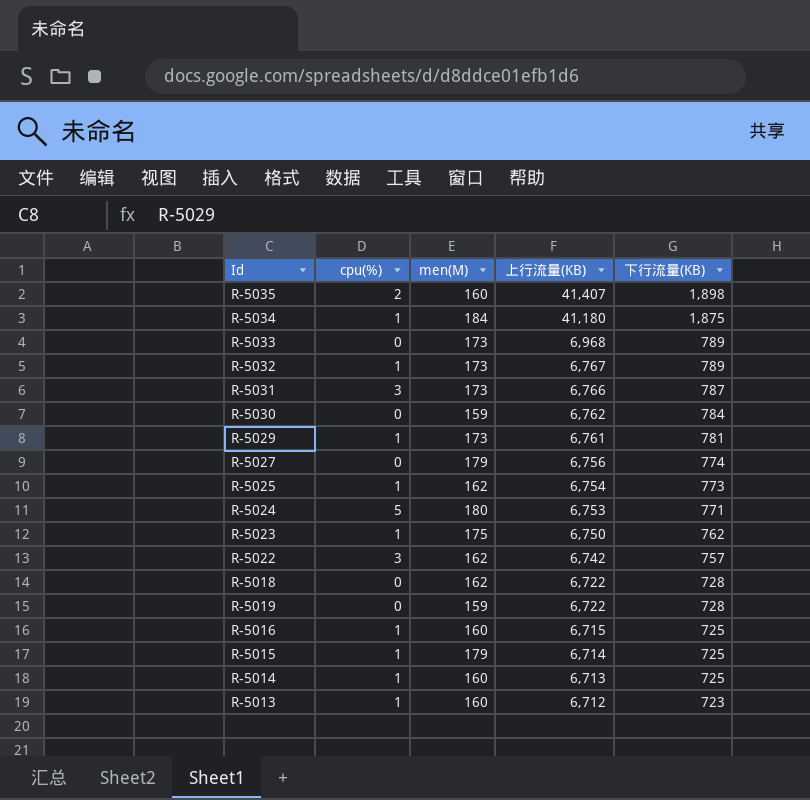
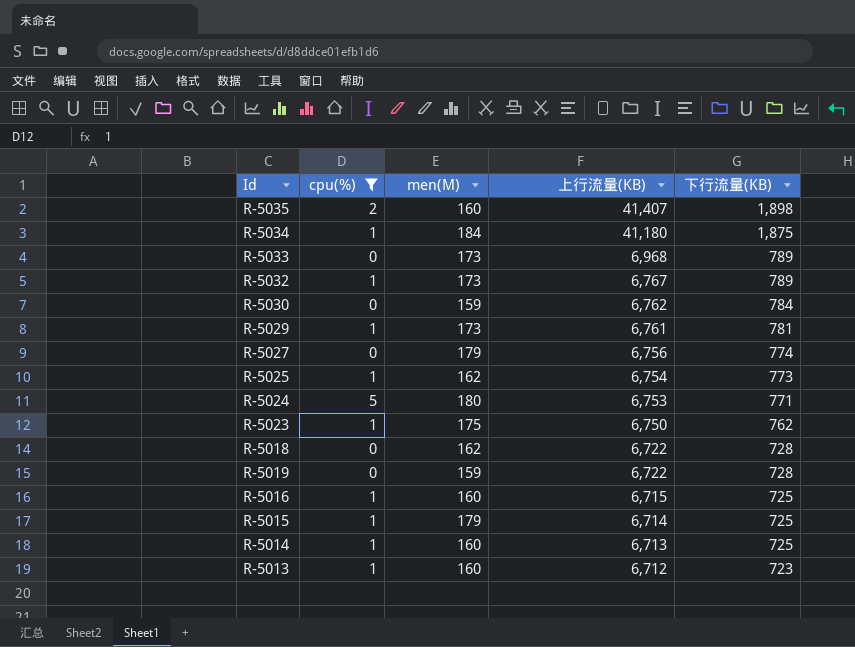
filter: none -> cpu(%) != 3

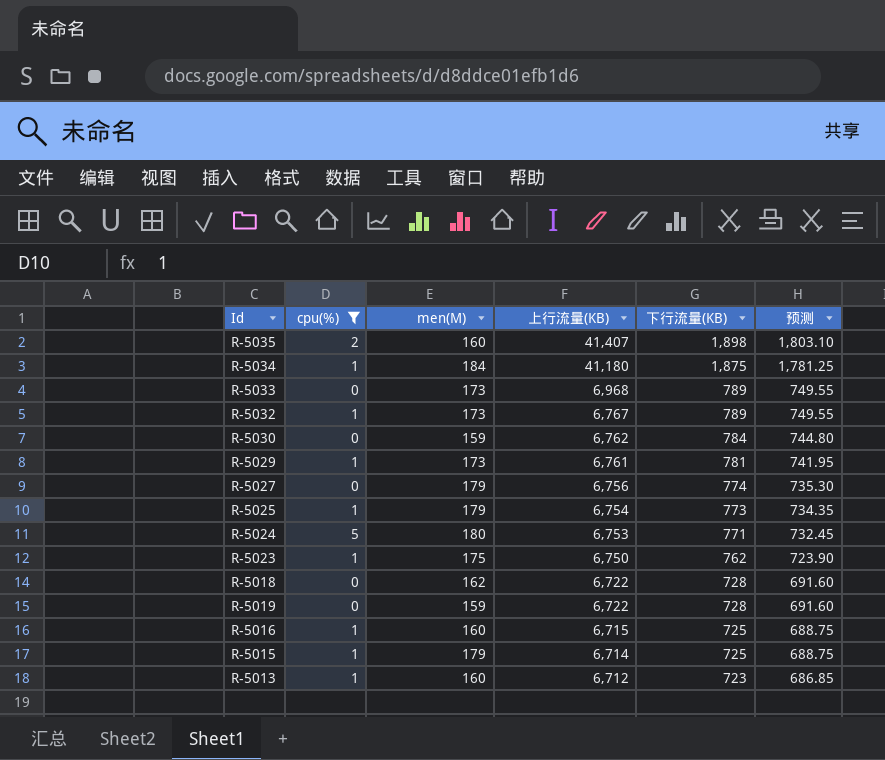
column 预测 | formula: none -> [下行流量(KB)] * 0.95
row R-5014: 1 | 160 | 6,713 | 725 -> none
R-5025 | men(M): 162 -> 179

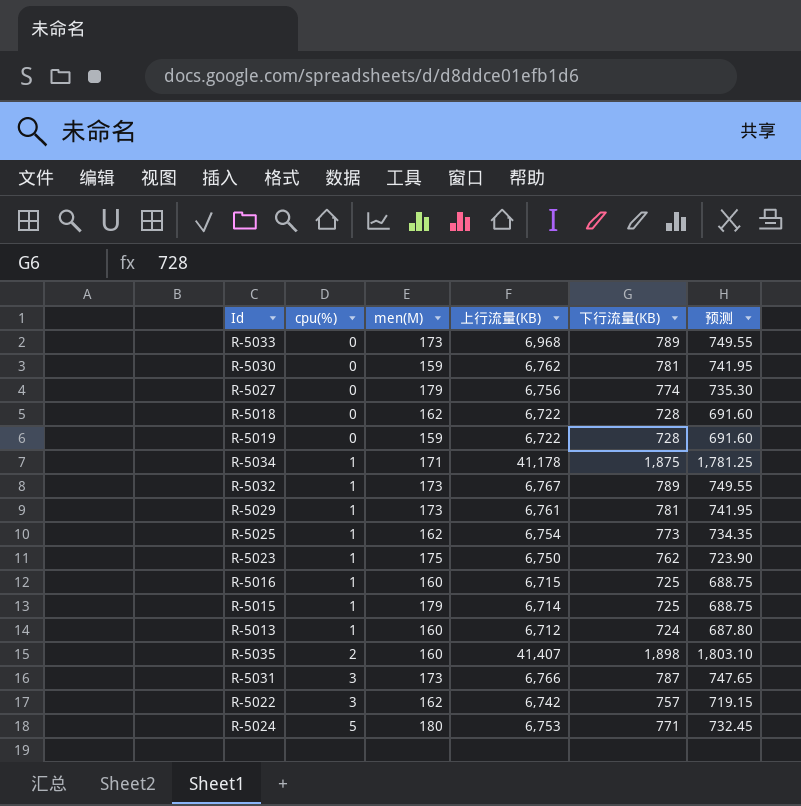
filter: cpu(%) != 3 -> none
row order: 上行流量(KB) descending -> cpu(%) ascending
R-5030 | 下行流量(KB): 784 -> 781
R-5030 | 预测: 744.80 -> 741.95
R-5034 | men(M): 184 -> 171
R-5034 | 上行流量(KB): 41,180 -> 41,178
R-5025 | men(M): 179 -> 162
R-5013 | 下行流量(KB): 723 -> 724
R-5013 | 预测: 686.85 -> 687.80

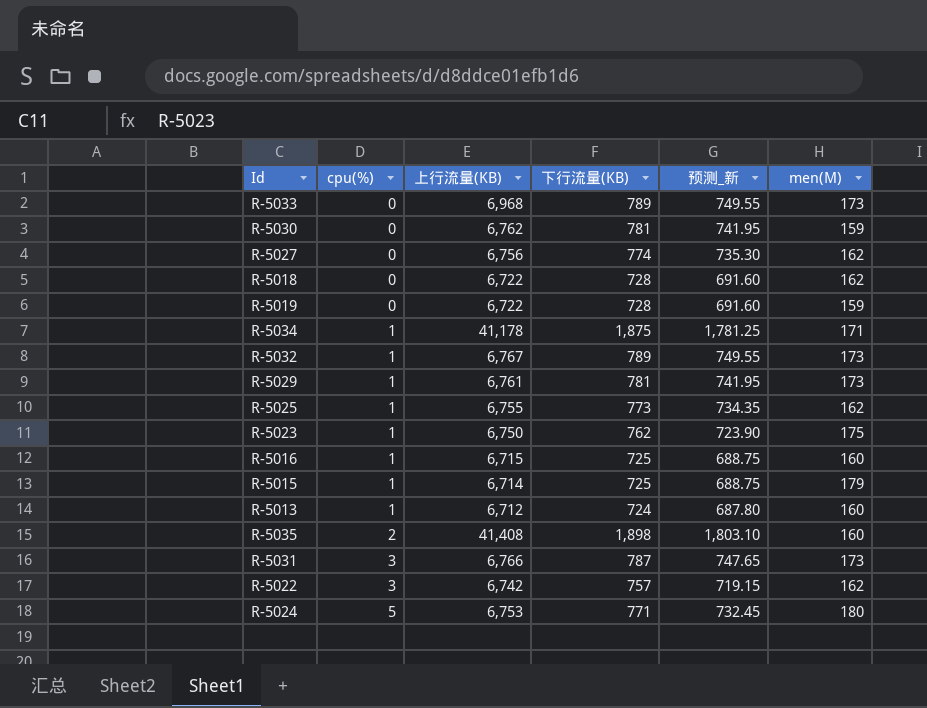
column name: 预测 -> 预测_新
column men(M) | position: 3 -> 6
R-5027 | men(M): 179 -> 162
R-5025 | 上行流量(KB): 6,754 -> 6,755
R-5035 | 上行流量(KB): 41,407 -> 41,408

